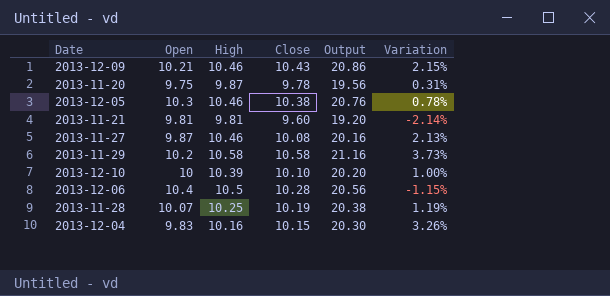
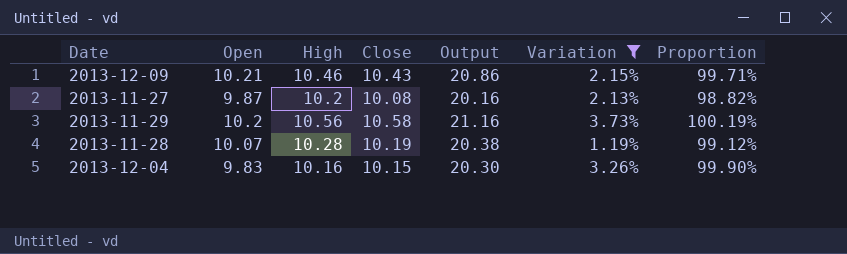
filter: none -> Variation >= 1.19%
column Proportion | formula: none -> [Close] / [High]
2013-11-27 | High: 10.46 -> 10.2
2013-11-29 | High: 10.58 -> 10.56
2013-11-28 | High: 10.25 -> 10.28

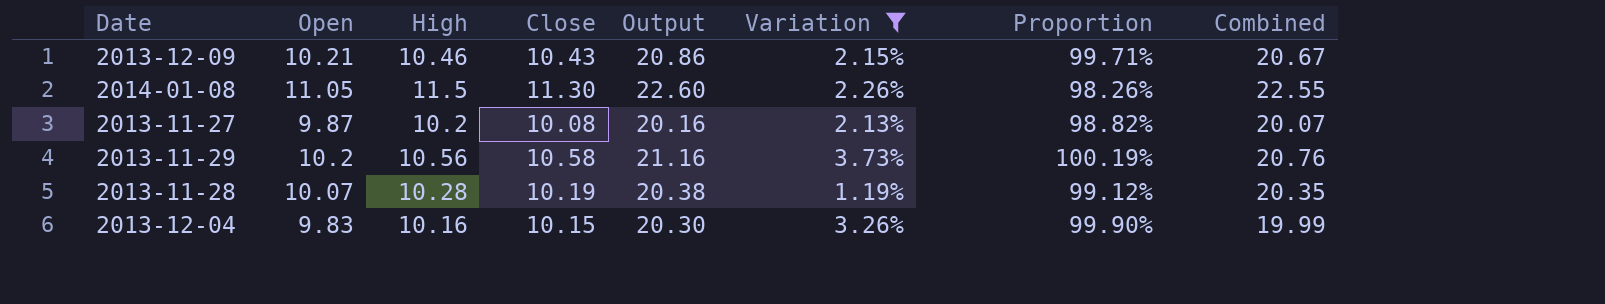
column Combined | formula: none -> [Open] + [High]
row 2014-01-08: none -> 11.05 | 11.5 | 11.30 | 22.60 | 2.26% | 98.26% | 22.55

